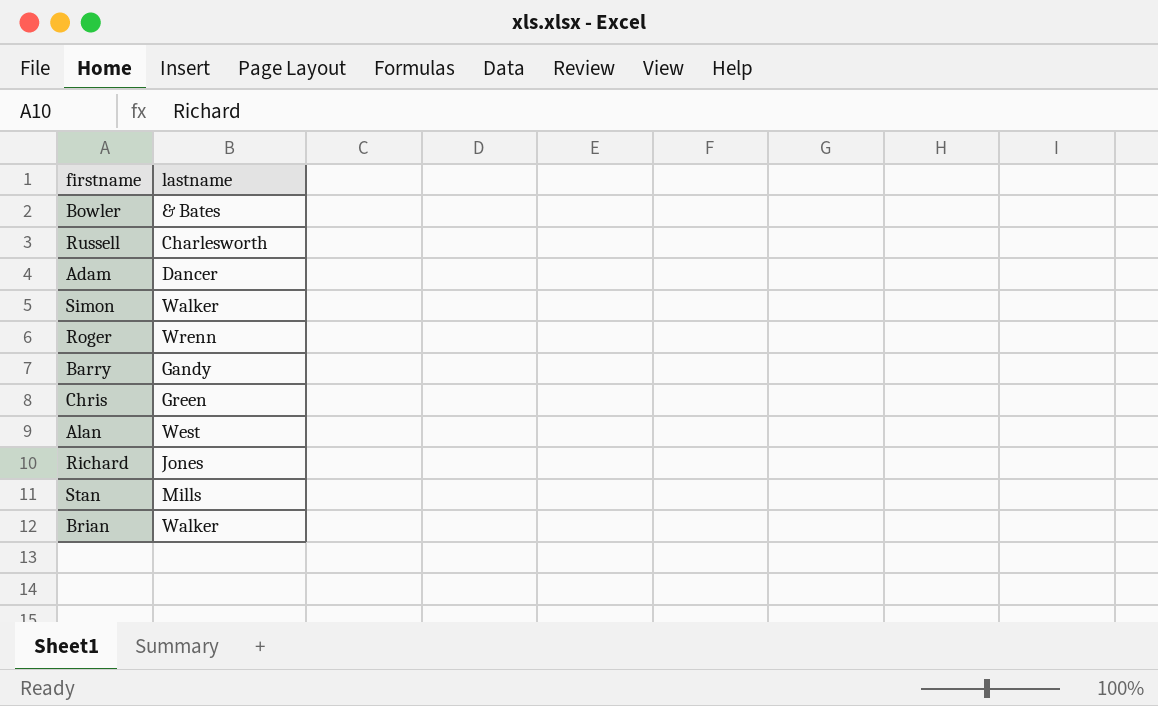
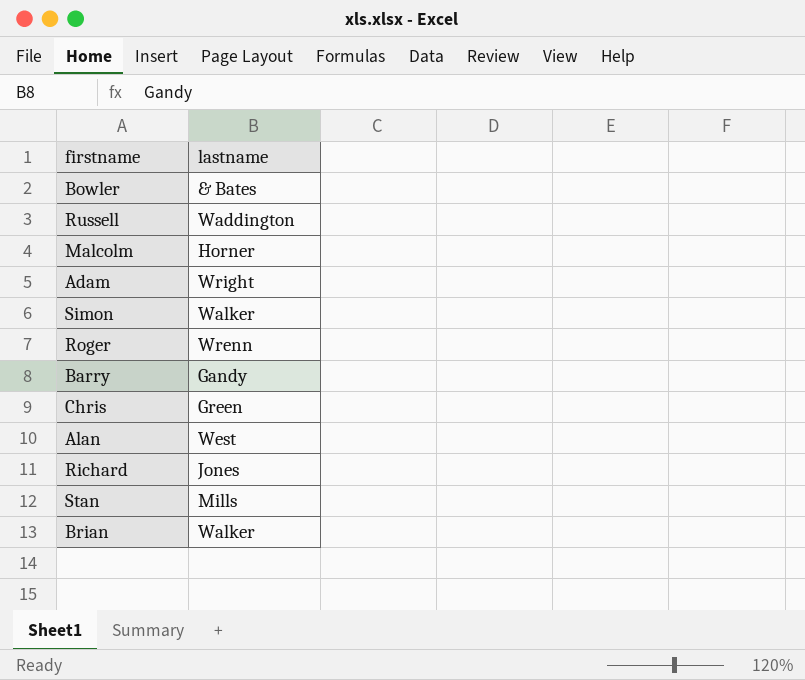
Russell | lastname: Charlesworth -> Waddington
row Malcolm: none -> Horner
Adam | lastname: Dancer -> Wright

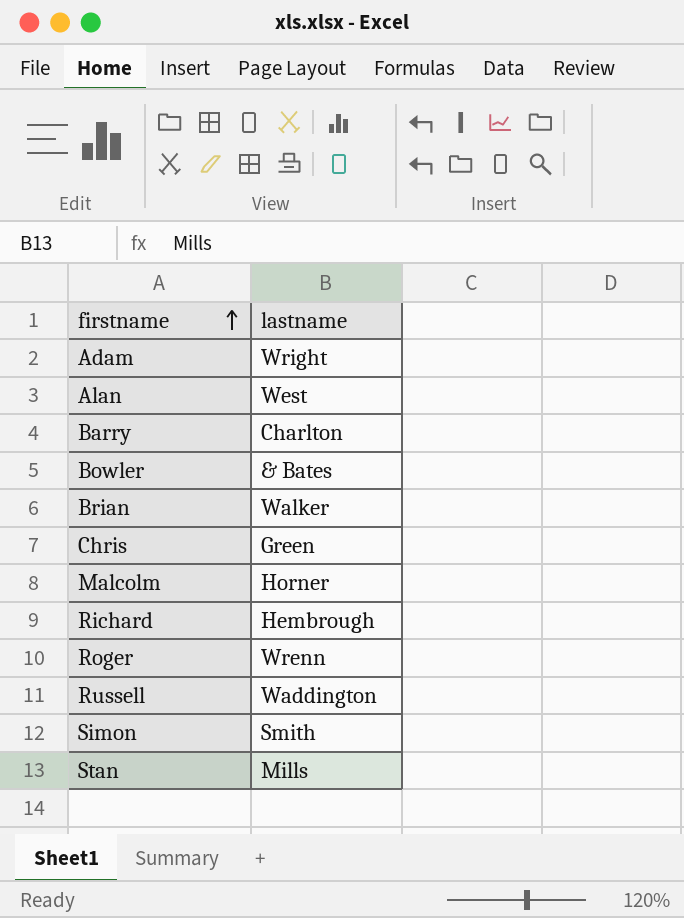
row order: none -> firstname ascending
Barry | lastname: Gandy -> Charlton
Richard | lastname: Jones -> Hembrough
Simon | lastname: Walker -> Smith

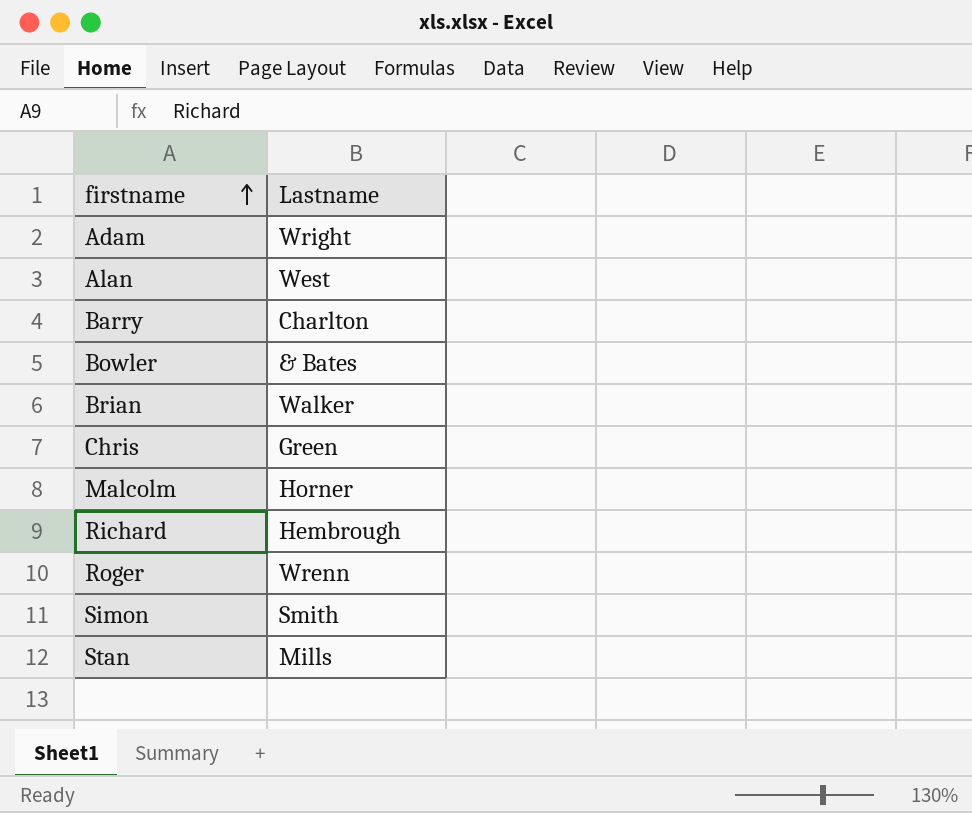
column name: lastname -> Lastname
row Russell: Waddington -> none

